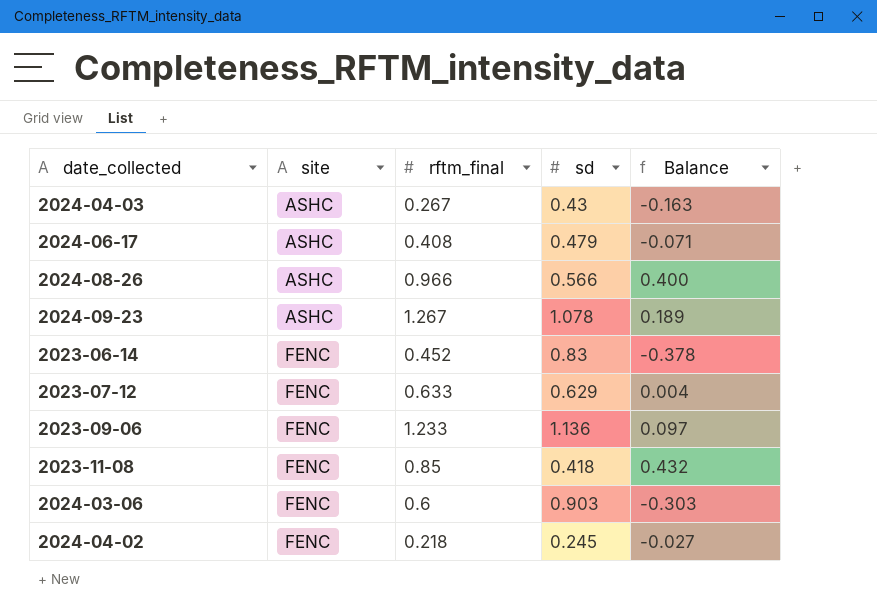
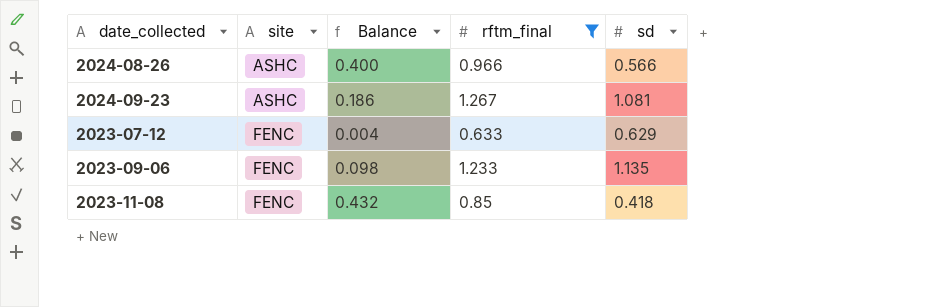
filter: none -> rftm_final >= 0.633
column Balance | position: 5 -> 3
2024-09-23 | Balance: 0.189 -> 0.186
2024-09-23 | sd: 1.078 -> 1.081
2023-09-06 | Balance: 0.097 -> 0.098
2023-09-06 | sd: 1.136 -> 1.135

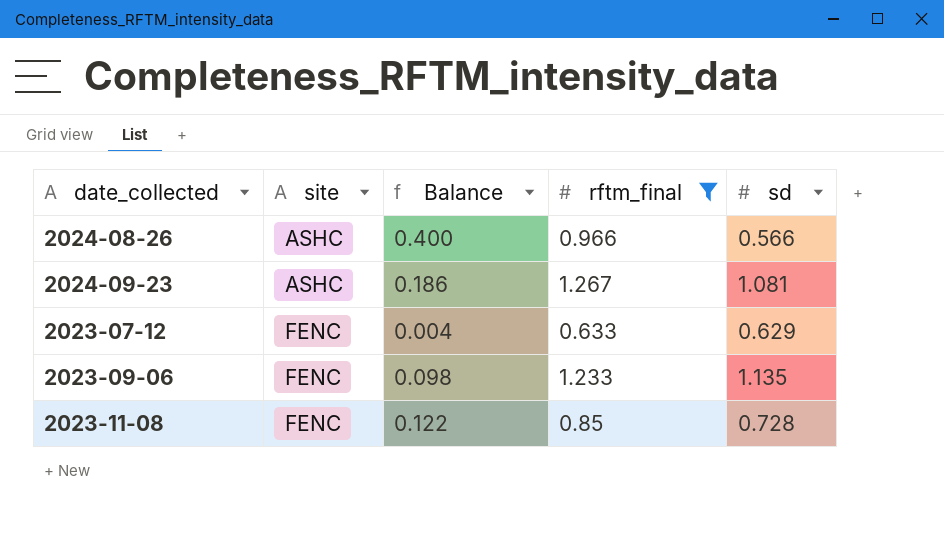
2023-11-08 | Balance: 0.432 -> 0.122
2023-11-08 | sd: 0.418 -> 0.728

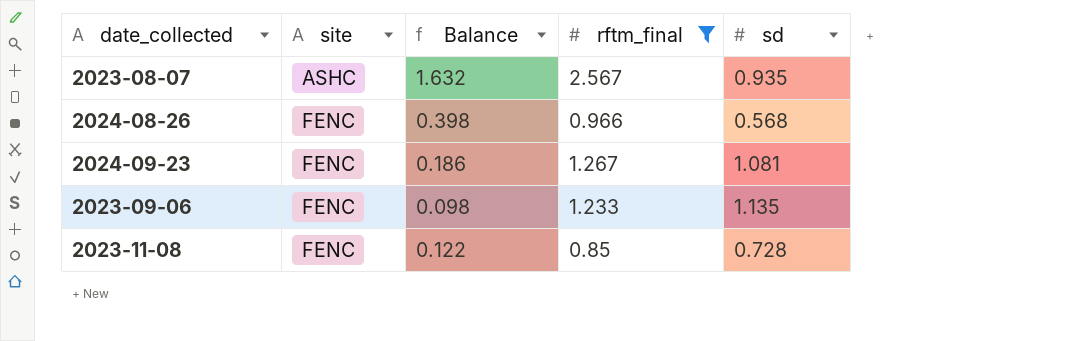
row 2023-07-12: FENC | 0.004 | 0.633 | 0.629 -> none
row 2023-08-07: none -> ASHC | 1.632 | 2.567 | 0.935
2024-08-26 | site: ASHC -> FENC
2024-08-26 | Balance: 0.400 -> 0.398
2024-08-26 | sd: 0.566 -> 0.568
2024-09-23 | site: ASHC -> FENC

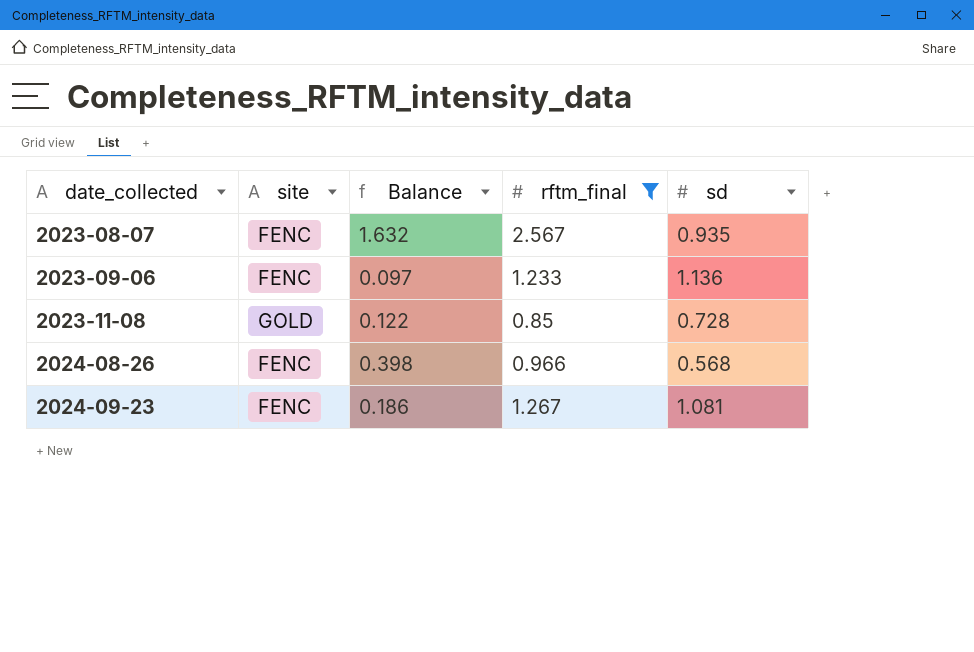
row order: site ascending -> date_collected ascending
2023-08-07 | site: ASHC -> FENC
2023-09-06 | Balance: 0.098 -> 0.097
2023-09-06 | sd: 1.135 -> 1.136
2023-11-08 | site: FENC -> GOLD

